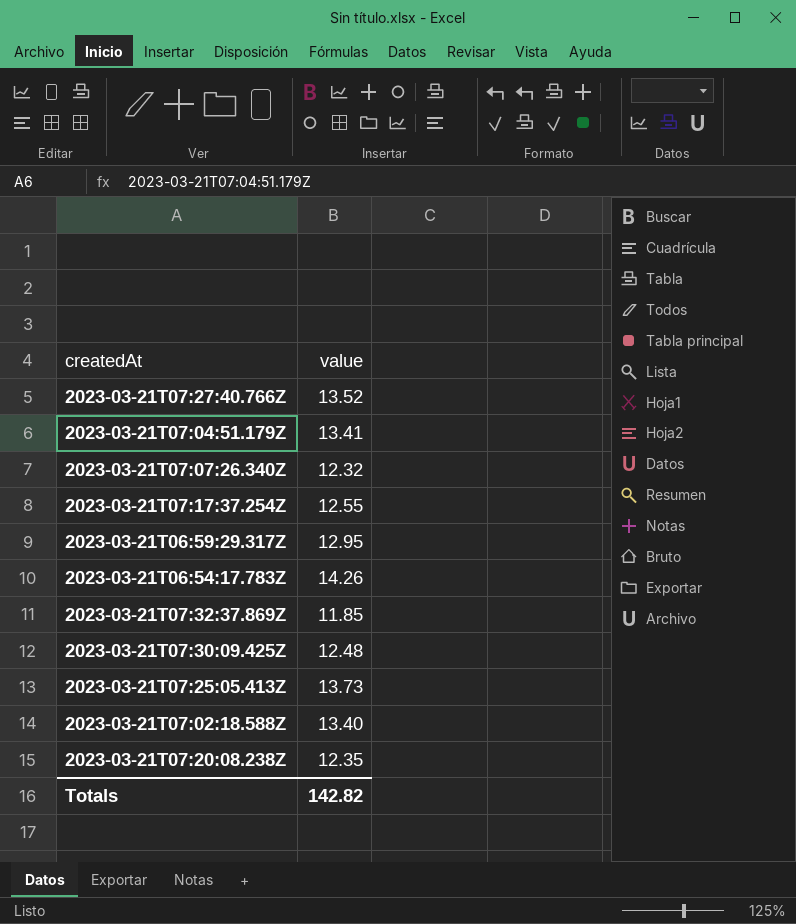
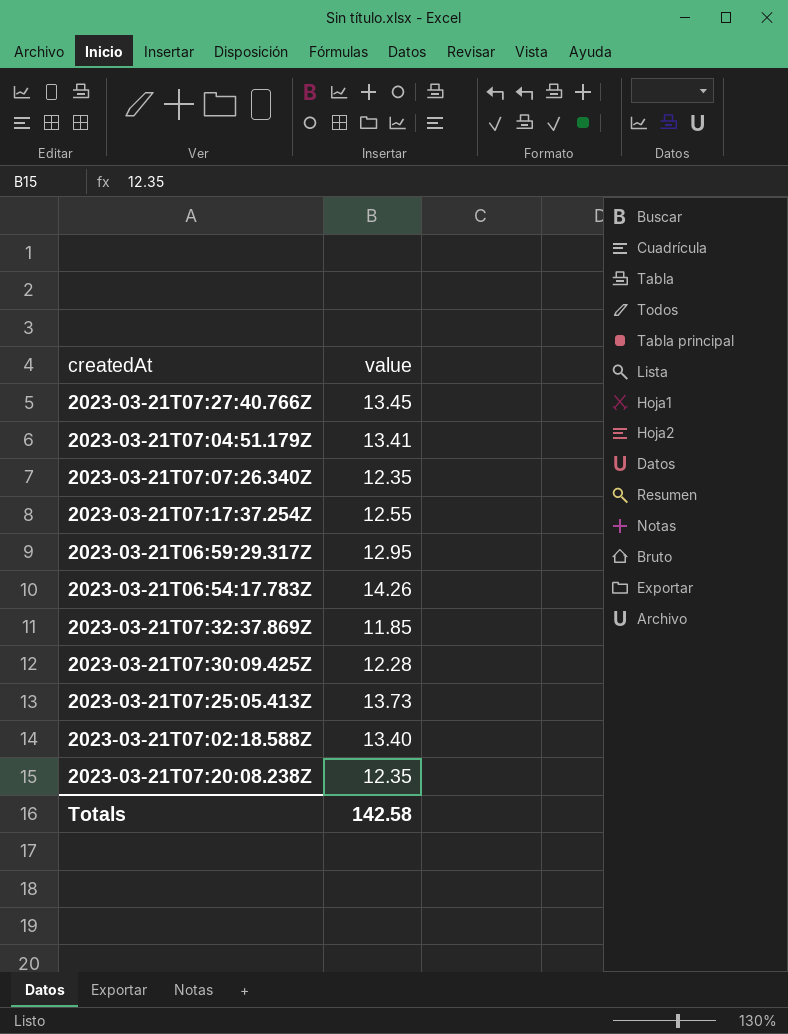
2023-03-21T07:27:40.766Z | value: 13.52 -> 13.45
2023-03-21T07:07:26.340Z | value: 12.32 -> 12.35
2023-03-21T07:30:09.425Z | value: 12.48 -> 12.28
Totals | value: 142.82 -> 142.58

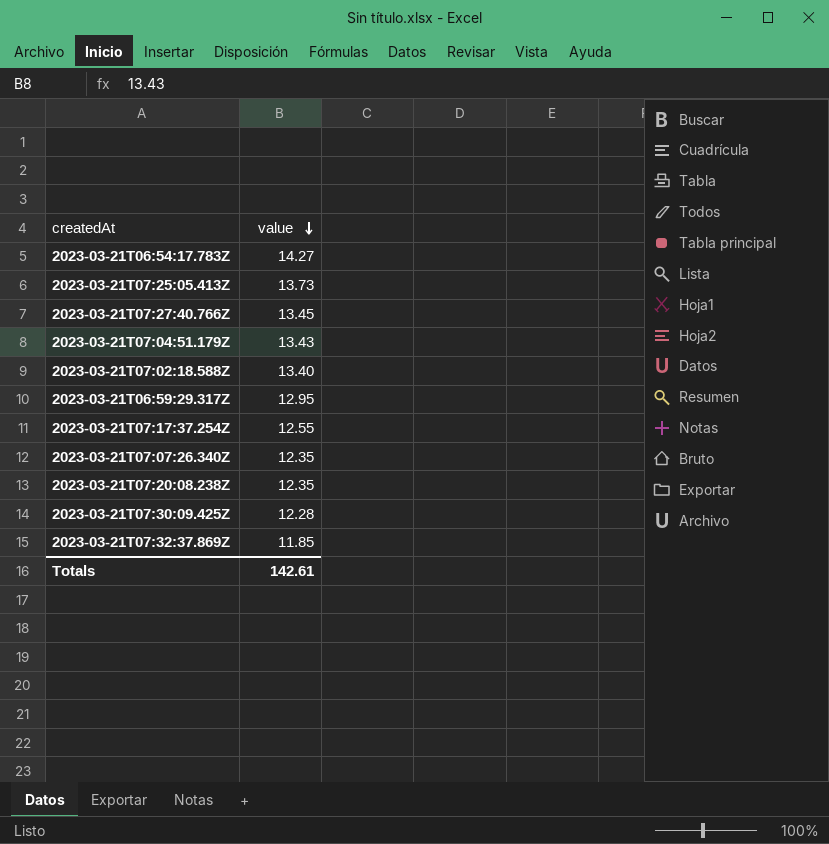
row order: none -> value descending
2023-03-21T06:54:17.783Z | value: 14.26 -> 14.27
2023-03-21T07:04:51.179Z | value: 13.41 -> 13.43
Totals | value: 142.58 -> 142.61

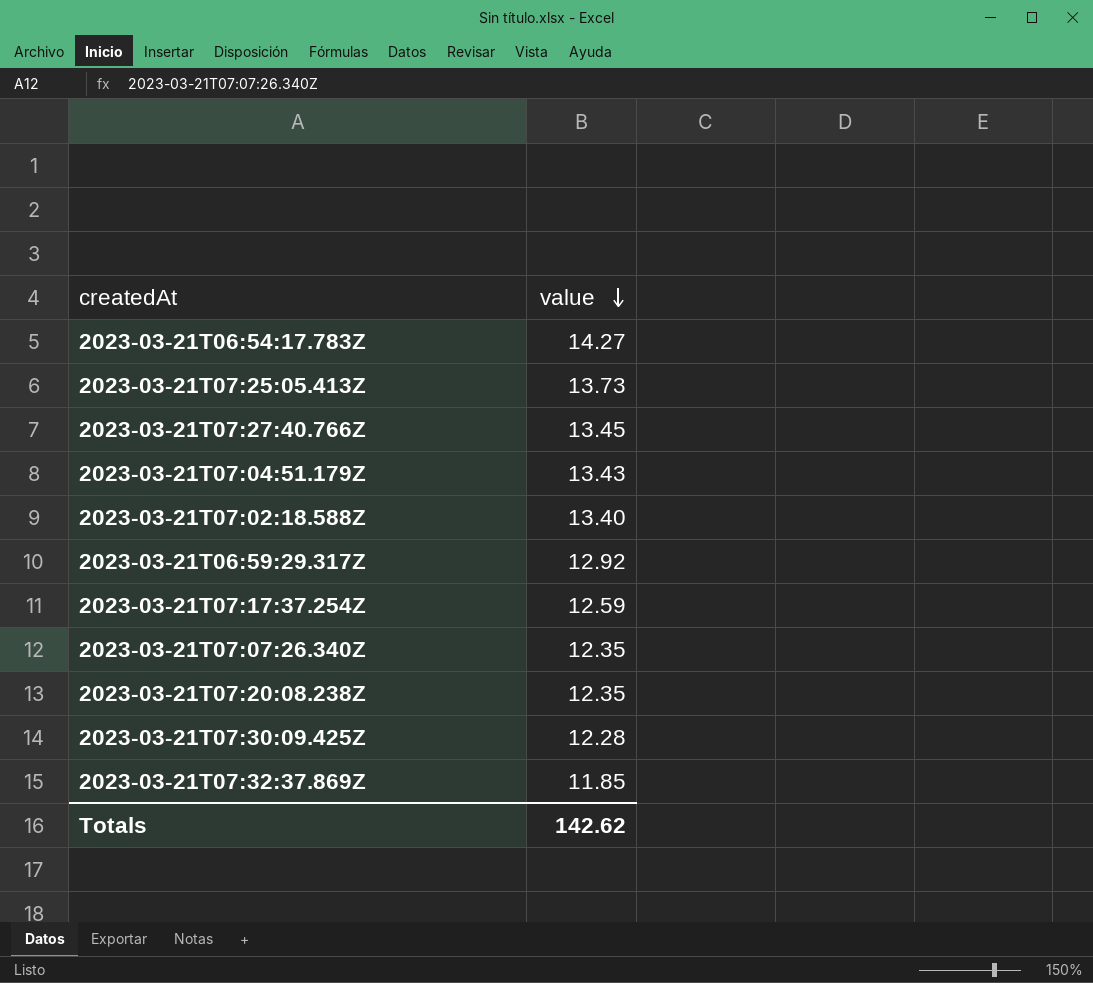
2023-03-21T06:59:29.317Z | value: 12.95 -> 12.92
2023-03-21T07:17:37.254Z | value: 12.55 -> 12.59
Totals | value: 142.61 -> 142.62

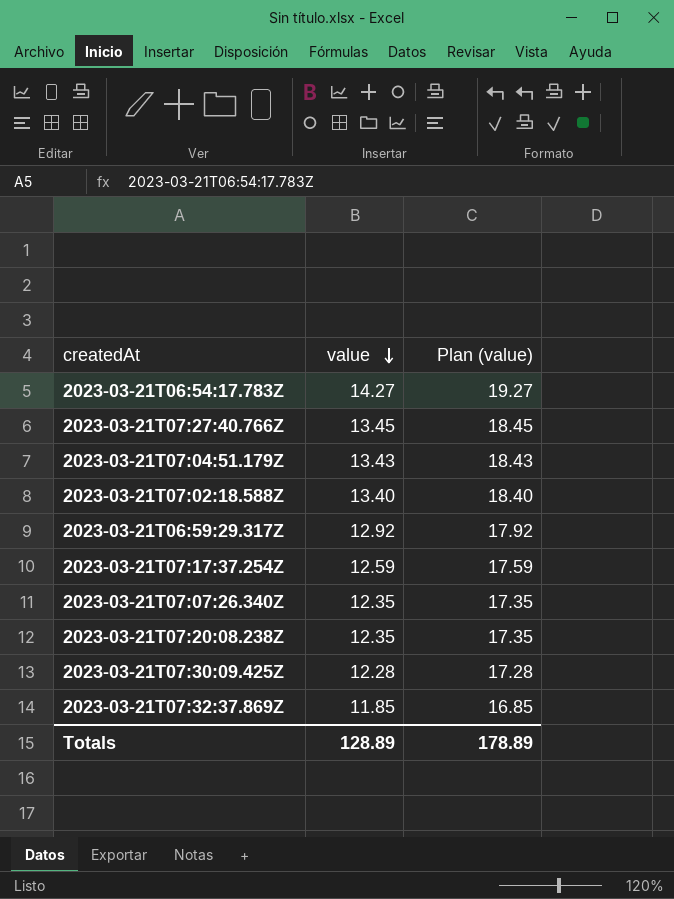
column Plan (value) | formula: none -> [value] + 5
row 2023-03-21T07:25:05.413Z: 13.73 -> none
Totals | value: 142.62 -> 128.89

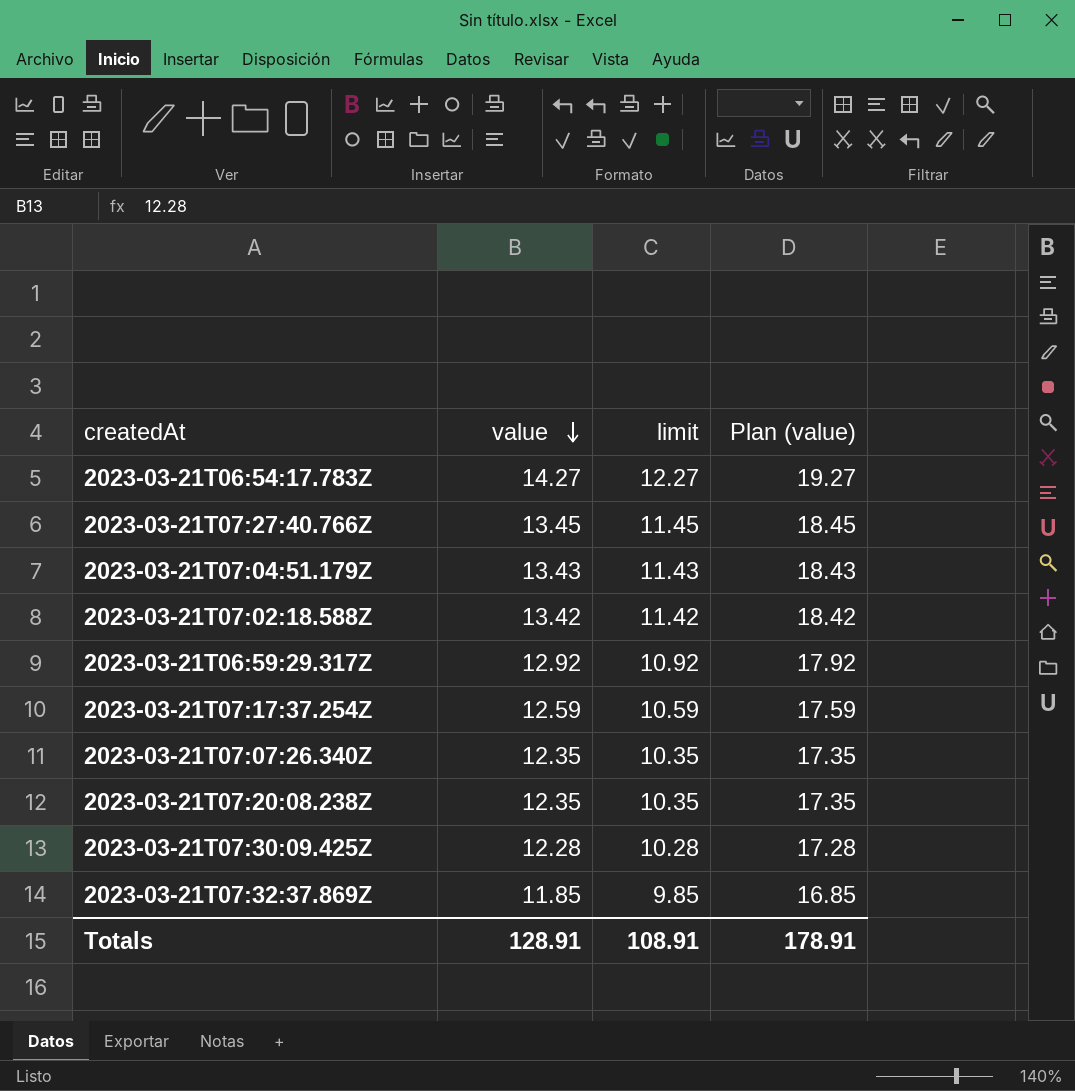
column limit | formula: none -> [value] - 2
2023-03-21T07:02:18.588Z | value: 13.40 -> 13.42
2023-03-21T07:02:18.588Z | Plan (value): 18.40 -> 18.42
Totals | value: 128.89 -> 128.91
Totals | Plan (value): 178.89 -> 178.91

